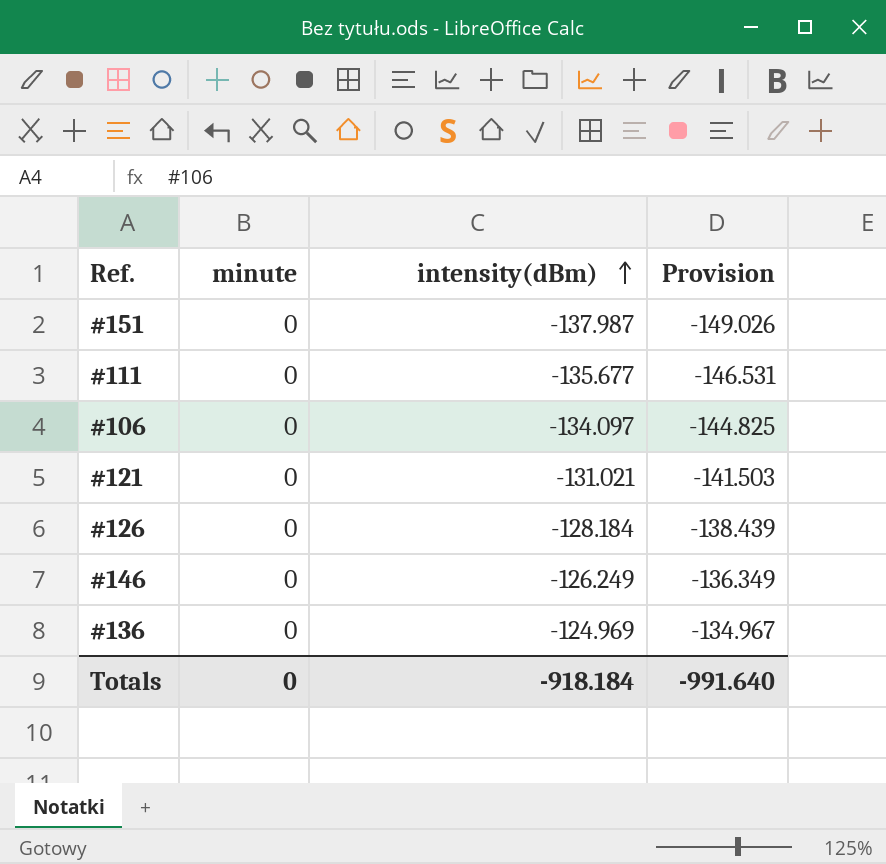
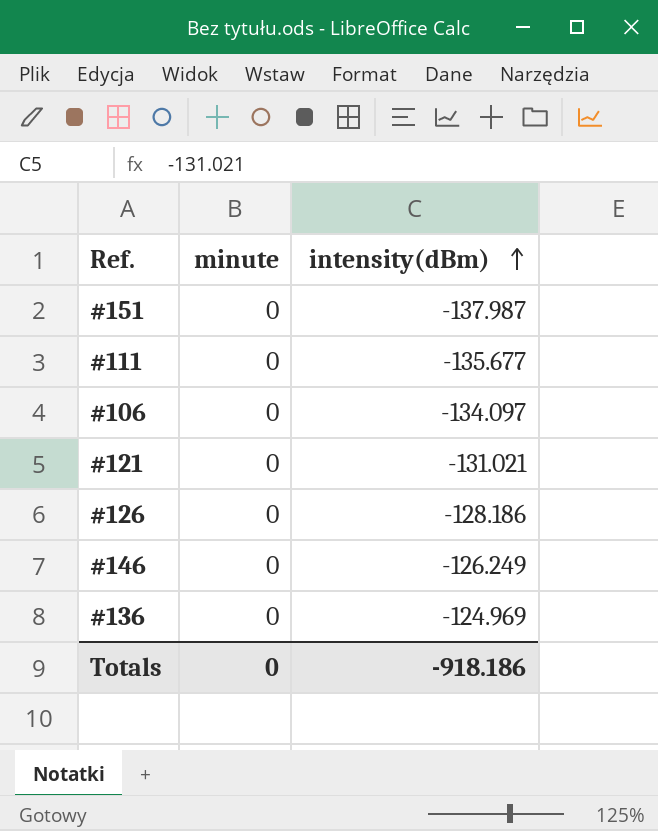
column Provision | formula: [intensity(dBm)] * 1.08 -> none
#126 | intensity(dBm): -128.184 -> -128.186
Totals | intensity(dBm): -918.184 -> -918.186

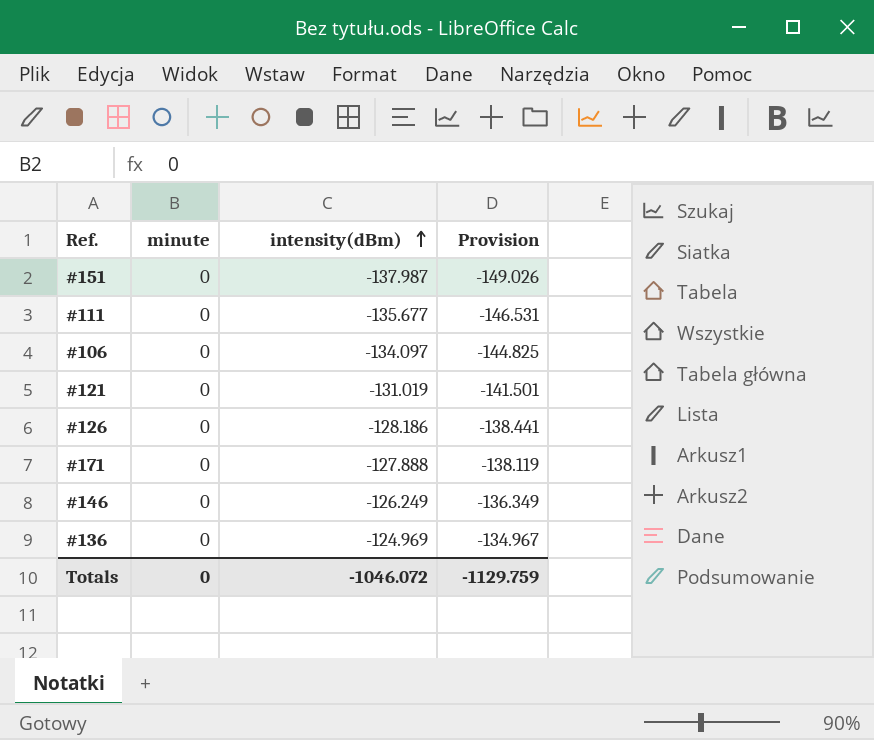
column Provision | formula: none -> [intensity(dBm)] * 1.08
#121 | intensity(dBm): -131.021 -> -131.019
row #171: none -> 0 | -127.888 | -138.119
Totals | intensity(dBm): -918.186 -> -1046.072

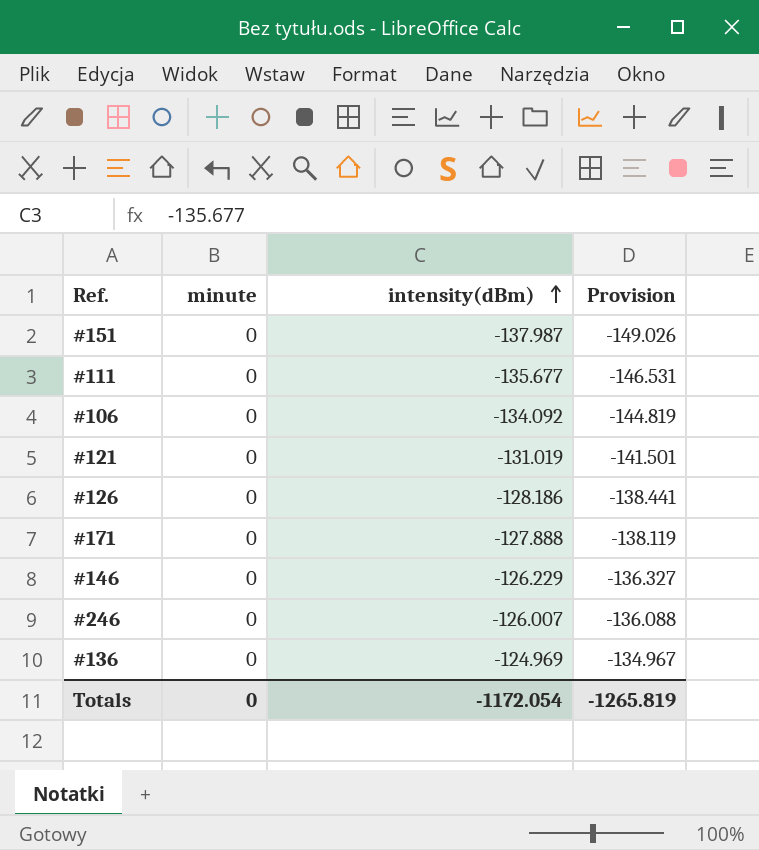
#106 | intensity(dBm): -134.097 -> -134.092
#106 | Provision: -144.825 -> -144.819
#146 | intensity(dBm): -126.249 -> -126.229
#146 | Provision: -136.349 -> -136.327
row #246: none -> 0 | -126.007 | -136.088
Totals | intensity(dBm): -1046.072 -> -1172.054
Totals | Provision: -1129.759 -> -1265.819

